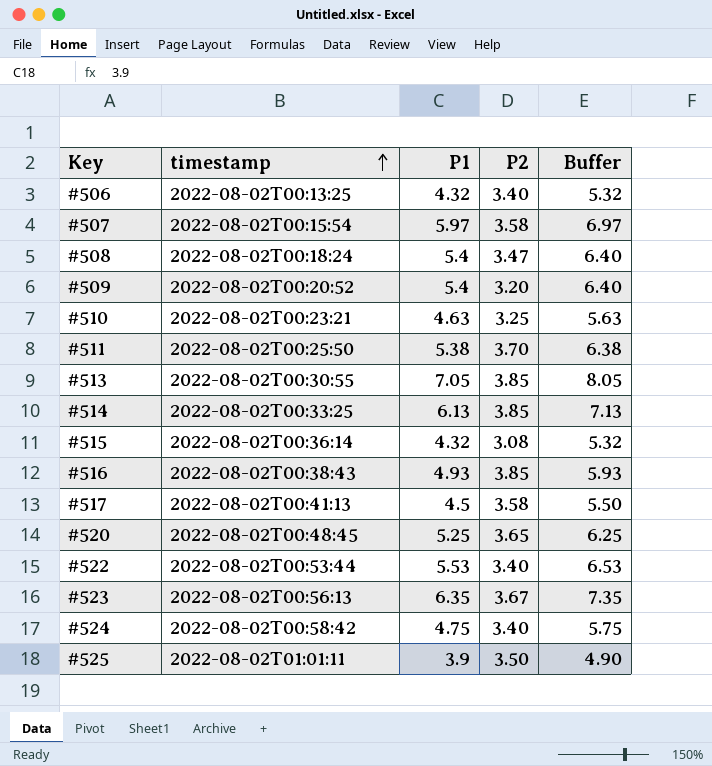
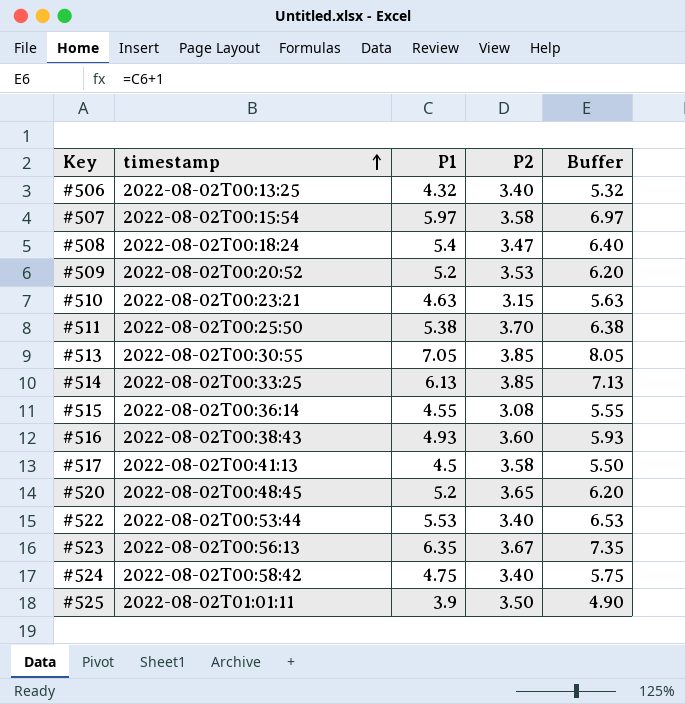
#509 | P1: 5.4 -> 5.2
#509 | P2: 3.20 -> 3.53
#509 | Buffer: 6.40 -> 6.20
#510 | P2: 3.25 -> 3.15
#515 | P1: 4.32 -> 4.55
#515 | Buffer: 5.32 -> 5.55
#516 | P2: 3.85 -> 3.60
#520 | P1: 5.25 -> 5.2
#520 | Buffer: 6.25 -> 6.20

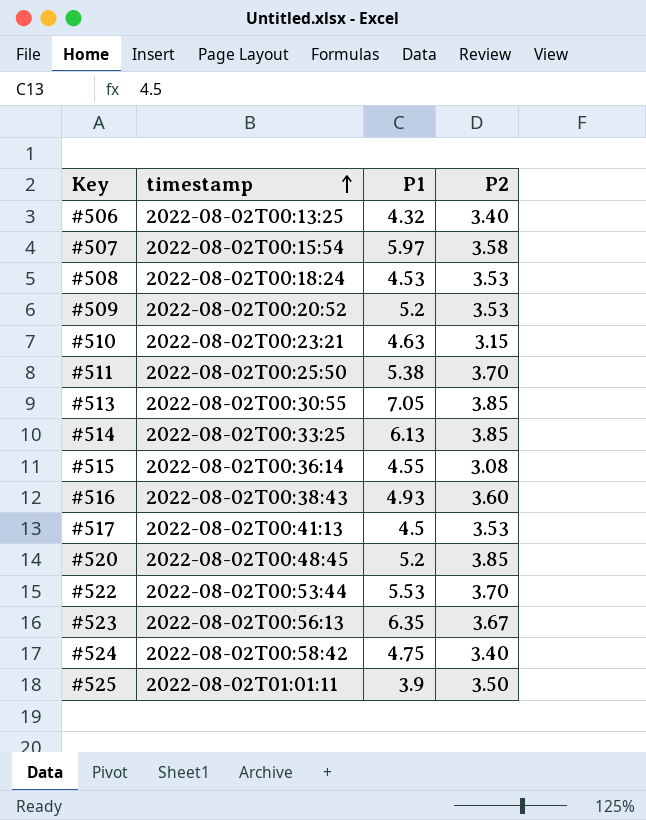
column Buffer | formula: [P1] + 1 -> none
#508 | P1: 5.4 -> 4.53
#508 | P2: 3.47 -> 3.53
#517 | P2: 3.58 -> 3.53
#520 | P2: 3.65 -> 3.85
#522 | P2: 3.40 -> 3.70

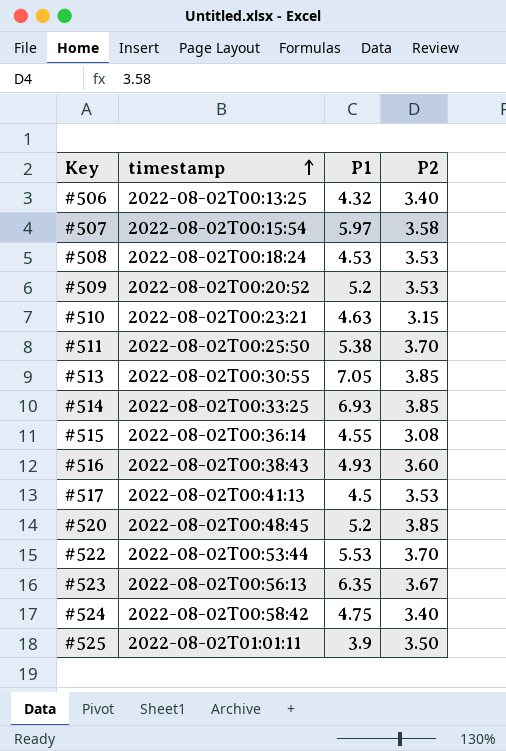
#514 | P1: 6.13 -> 6.93

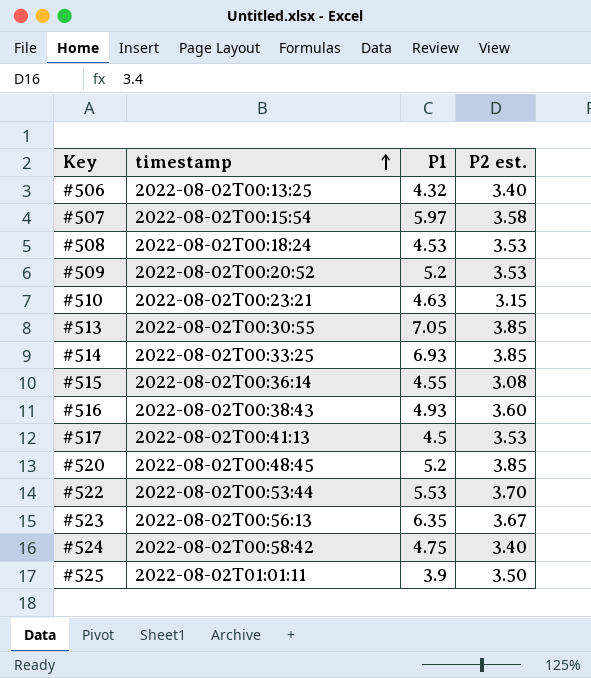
column name: P2 -> P2 est.
row #511: 2022-08-02T00:25:50 | 5.38 | 3.70 -> none

